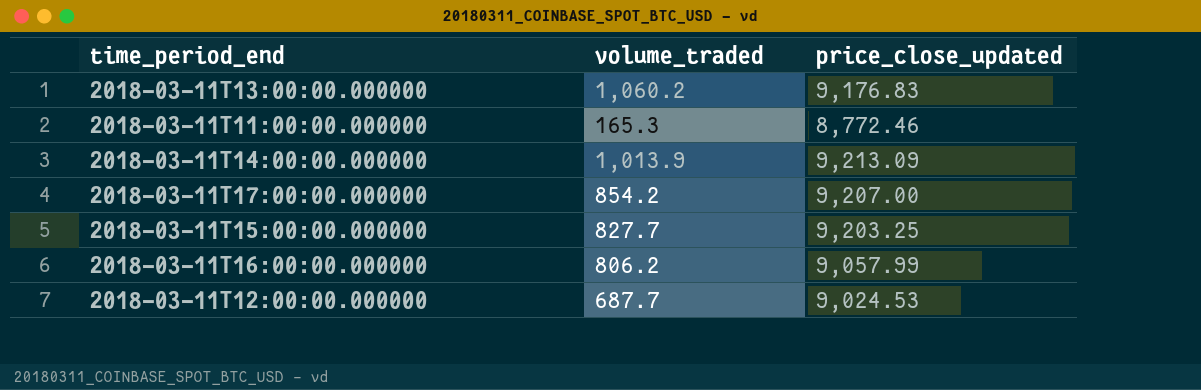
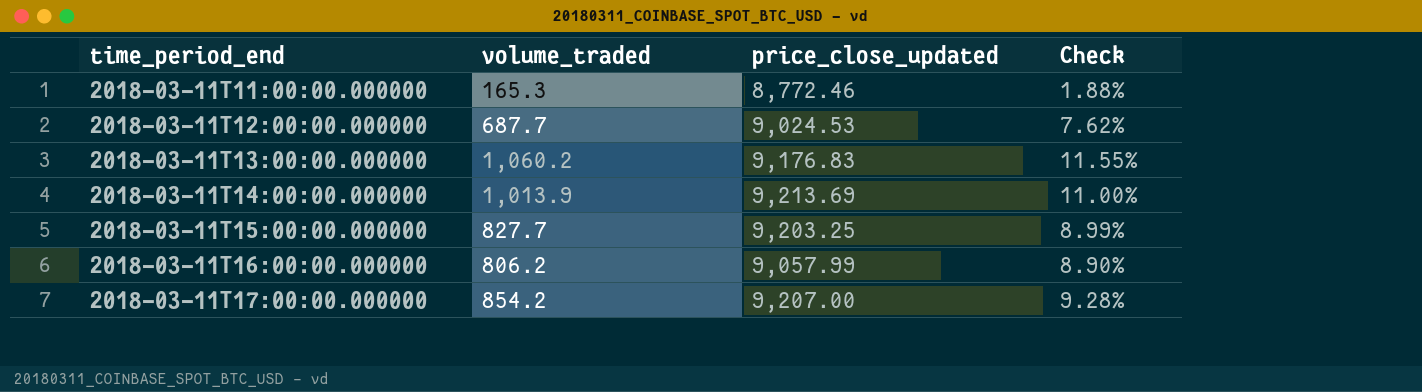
row order: none -> time_period_end ascending
column Check | formula: none -> [volume_traded] / [price_close_updated]
2018-03-11T14:00:00.000000 | price_close_updated: 9,213.09 -> 9,213.69

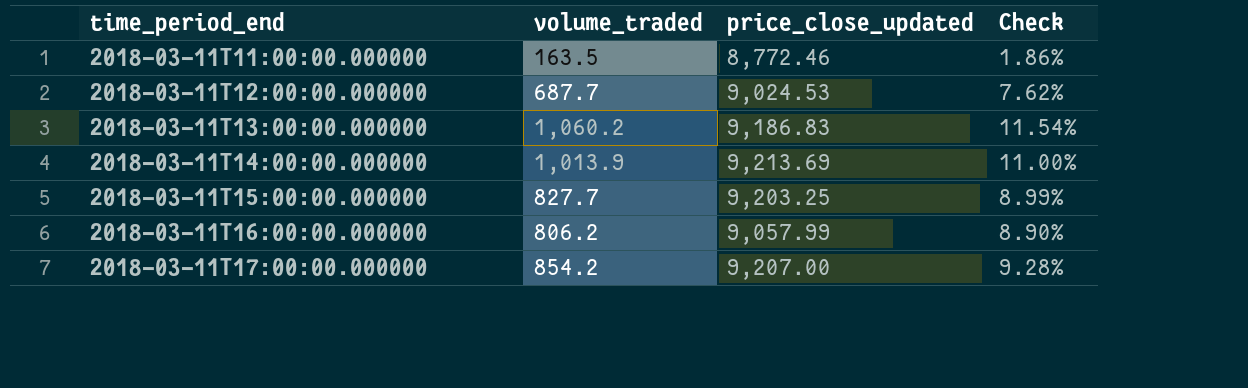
2018-03-11T11:00:00.000000 | volume_traded: 165.3 -> 163.5
2018-03-11T11:00:00.000000 | Check: 1.88% -> 1.86%
2018-03-11T13:00:00.000000 | price_close_updated: 9,176.83 -> 9,186.83
2018-03-11T13:00:00.000000 | Check: 11.55% -> 11.54%

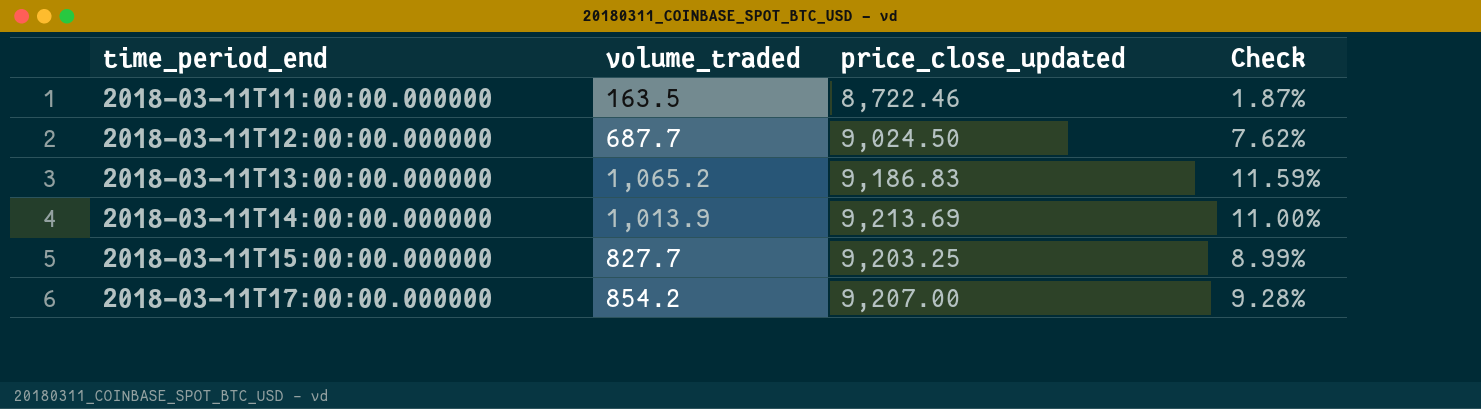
row 2018-03-11T16:00:00.000000: 806.2 | 9,057.99 | 8.90% -> none
2018-03-11T11:00:00.000000 | price_close_updated: 8,772.46 -> 8,722.46
2018-03-11T11:00:00.000000 | Check: 1.86% -> 1.87%
2018-03-11T12:00:00.000000 | price_close_updated: 9,024.53 -> 9,024.50
2018-03-11T13:00:00.000000 | volume_traded: 1,060.2 -> 1,065.2
2018-03-11T13:00:00.000000 | Check: 11.54% -> 11.59%

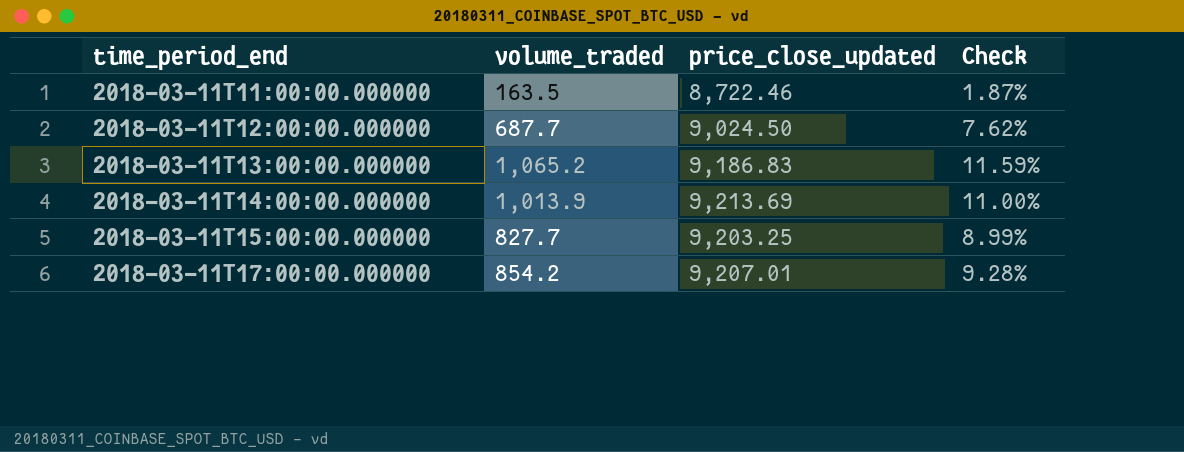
2018-03-11T17:00:00.000000 | price_close_updated: 9,207.00 -> 9,207.01

